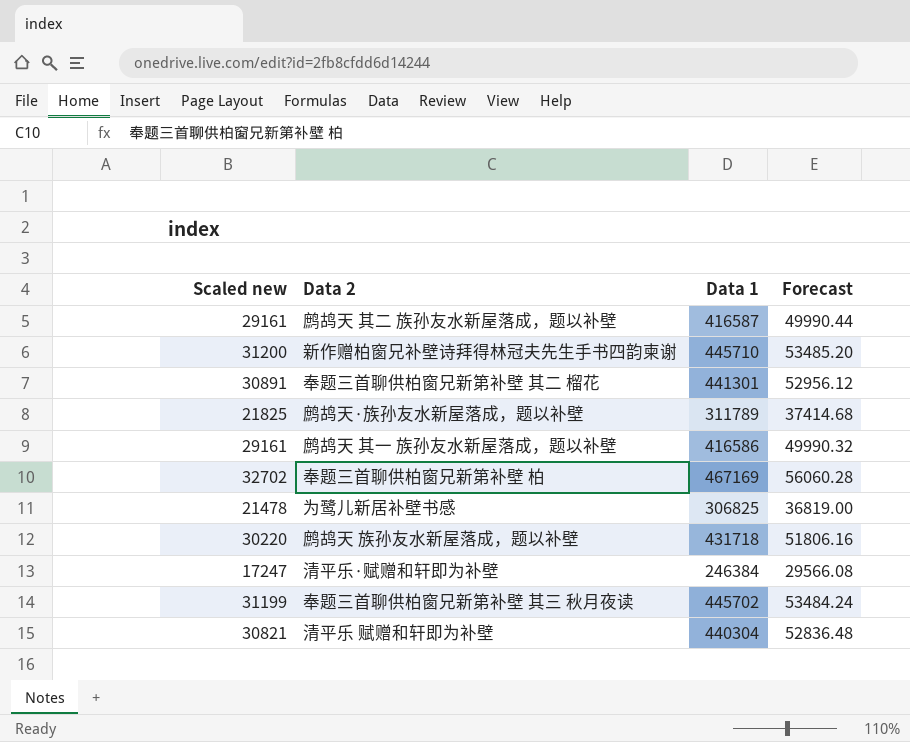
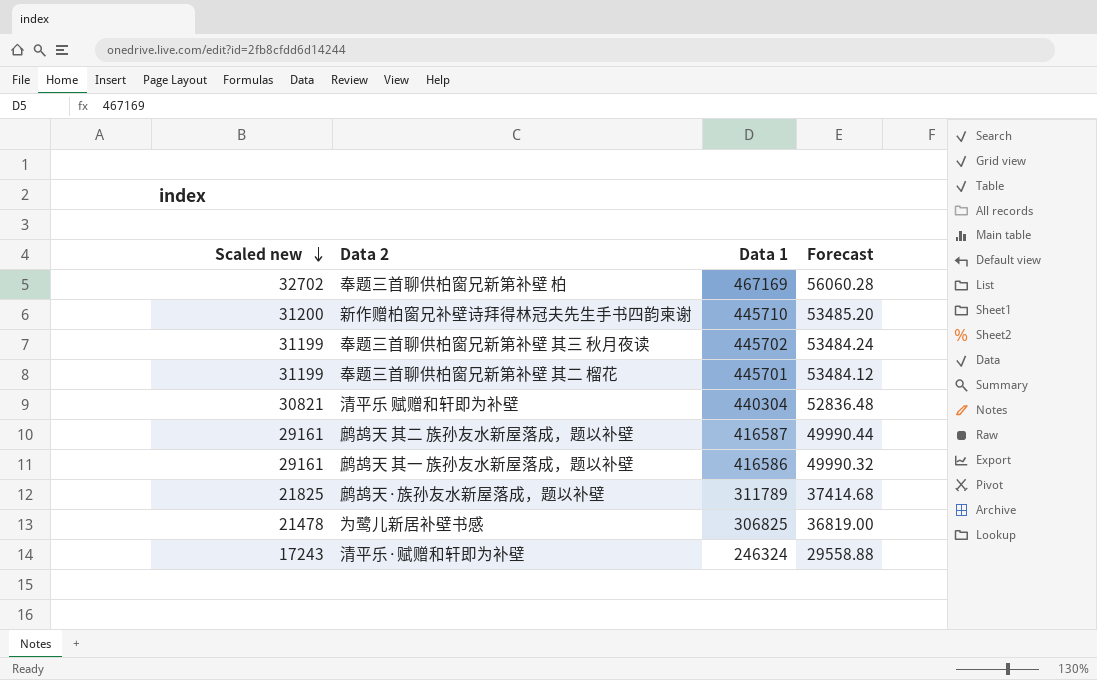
row order: none -> Scaled new descending
row 鹧鸪天 族孙友水新屋落成，题以补壁: 30220 | 431718 | 51806.16 -> none
奉题三首聊供柏窗兄新第补壁 其二 榴花 | Scaled new: 30891 -> 31199
奉题三首聊供柏窗兄新第补壁 其二 榴花 | Data 1: 441301 -> 445701
奉题三首聊供柏窗兄新第补壁 其二 榴花 | Forecast: 52956.12 -> 53484.12
清平乐·赋赠和轩即为补壁 | Scaled new: 17247 -> 17243
清平乐·赋赠和轩即为补壁 | Data 1: 246384 -> 246324
清平乐·赋赠和轩即为补壁 | Forecast: 29566.08 -> 29558.88

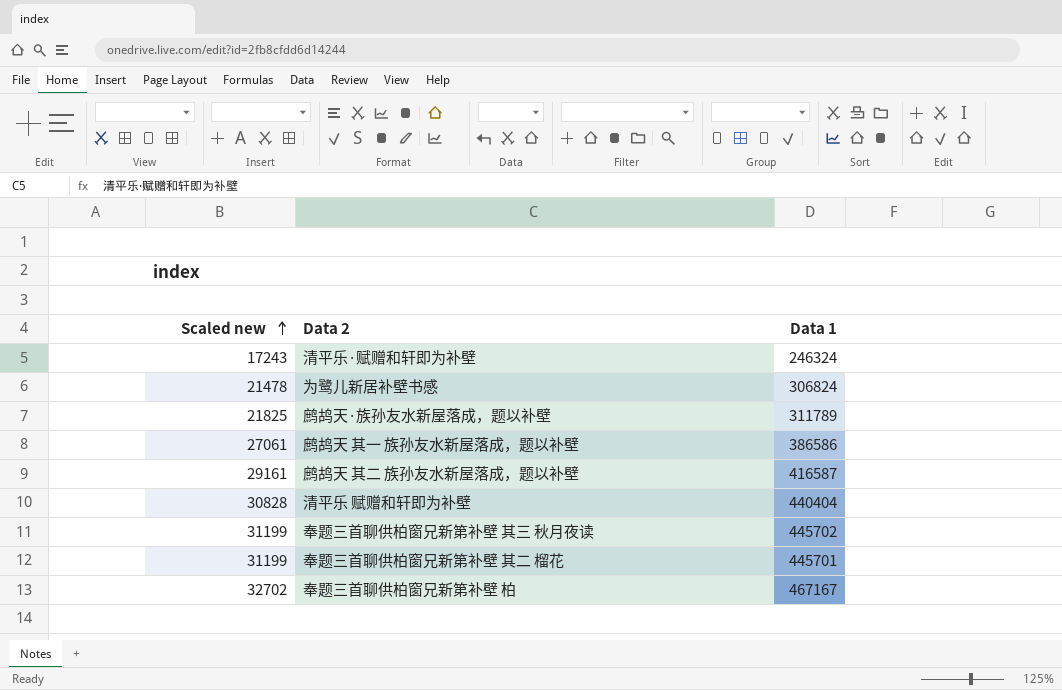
row order: Scaled new descending -> Scaled new ascending
column Forecast | formula: [Data 1] * 0.12 -> none
row 新作赠柏窗兄补壁诗拜得林冠夫先生手书四韵柬谢: 31200 | 445710 | 53485.20 -> none
为鹭儿新居补壁书感 | Data 1: 306825 -> 306824
鹧鸪天 其一 族孙友水新屋落成，题以补壁 | Scaled new: 29161 -> 27061
鹧鸪天 其一 族孙友水新屋落成，题以补壁 | Data 1: 416586 -> 386586
清平乐 赋赠和轩即为补壁 | Scaled new: 30821 -> 30828
清平乐 赋赠和轩即为补壁 | Data 1: 440304 -> 440404
奉题三首聊供柏窗兄新第补壁 柏 | Data 1: 467169 -> 467167

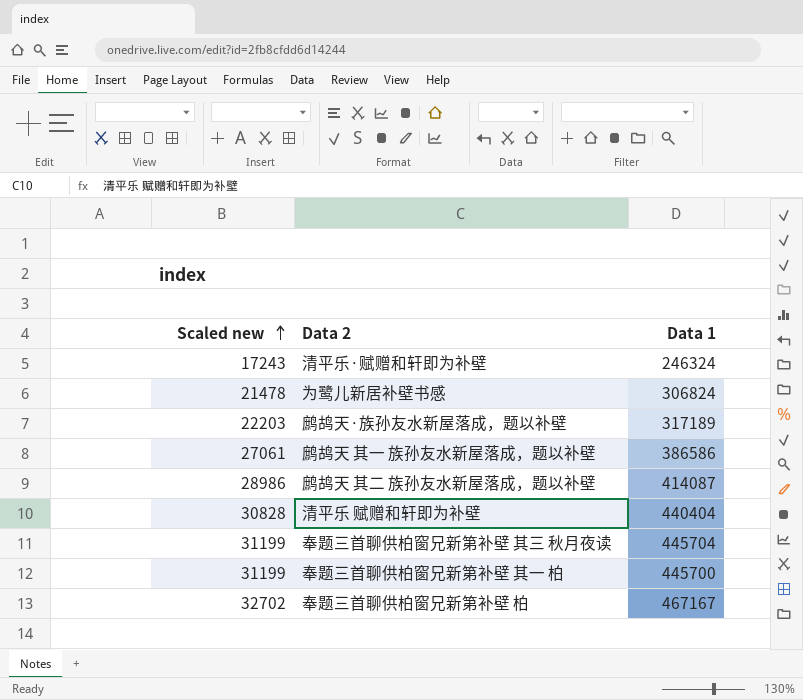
row 奉题三首聊供柏窗兄新第补壁 其二 榴花: 31199 | 445701 -> none
鹧鸪天·族孙友水新屋落成，题以补壁 | Scaled new: 21825 -> 22203
鹧鸪天·族孙友水新屋落成，题以补壁 | Data 1: 311789 -> 317189
鹧鸪天 其二 族孙友水新屋落成，题以补壁 | Scaled new: 29161 -> 28986
鹧鸪天 其二 族孙友水新屋落成，题以补壁 | Data 1: 416587 -> 414087
奉题三首聊供柏窗兄新第补壁 其三 秋月夜读 | Data 1: 445702 -> 445704
row 奉题三首聊供柏窗兄新第补壁 其一 柏: none -> 31199 | 445700

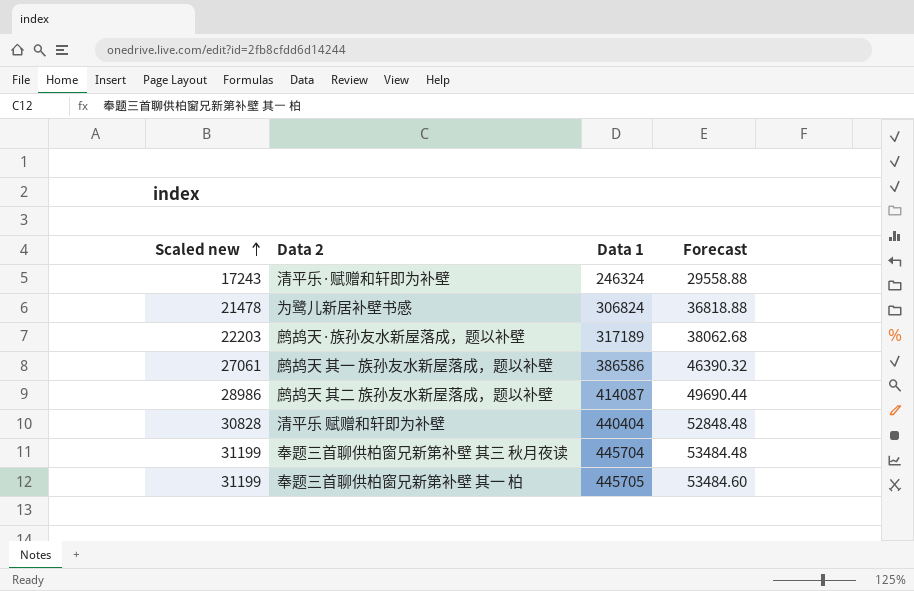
column Forecast | formula: none -> [Data 1] * 0.12
row 奉题三首聊供柏窗兄新第补壁 柏: 32702 | 467167 -> none
奉题三首聊供柏窗兄新第补壁 其一 柏 | Data 1: 445700 -> 445705

